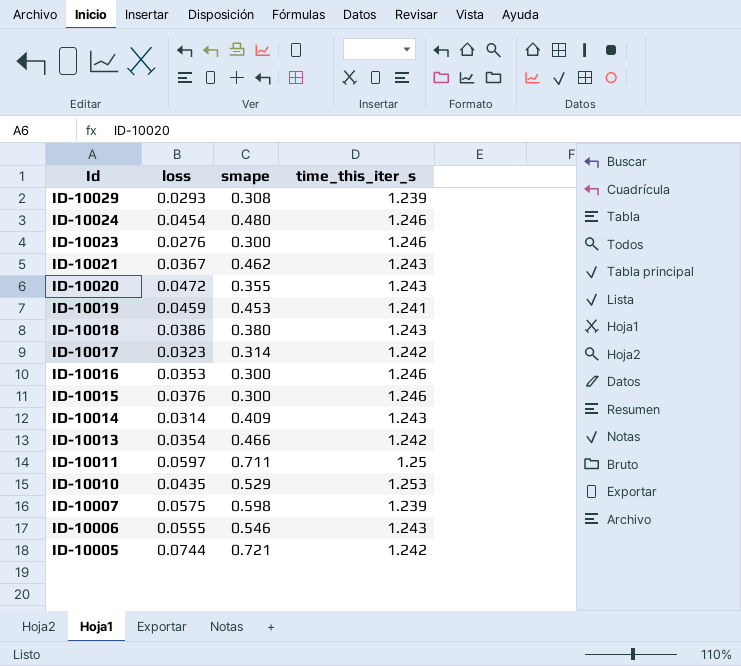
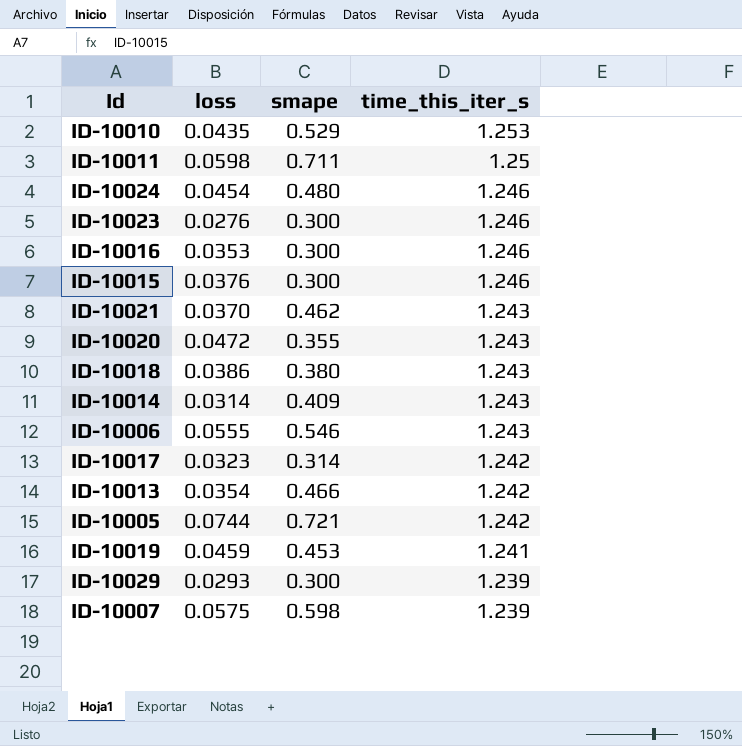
row order: Id descending -> time_this_iter_s descending
ID-10011 | loss: 0.0597 -> 0.0598
ID-10021 | loss: 0.0367 -> 0.0370
ID-10029 | smape: 0.308 -> 0.300

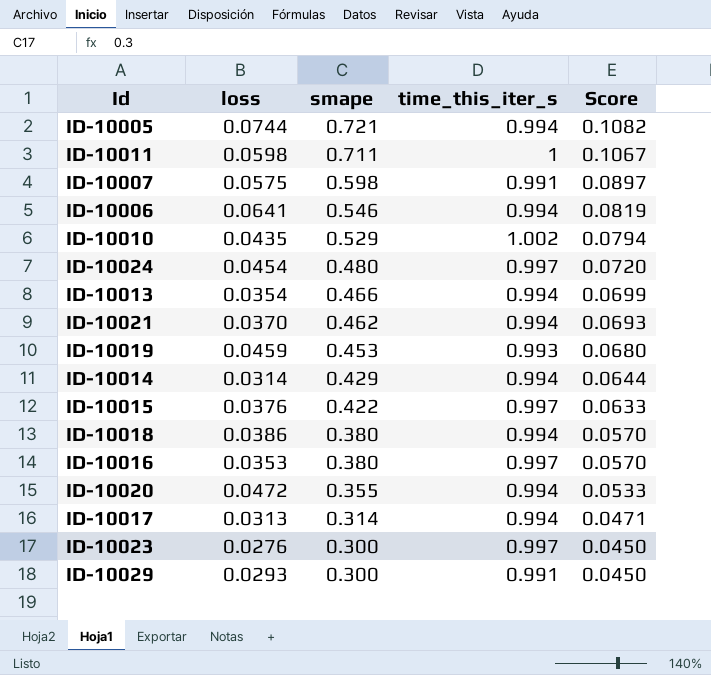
row order: time_this_iter_s descending -> smape descending
column Score | formula: none -> [smape] * 0.15
ID-10005 | time_this_iter_s: 1.242 -> 0.994
ID-10011 | time_this_iter_s: 1.25 -> 1
ID-10007 | time_this_iter_s: 1.239 -> 0.991
ID-10006 | loss: 0.0555 -> 0.0641
ID-10006 | time_this_iter_s: 1.243 -> 0.994
ID-10010 | time_this_iter_s: 1.253 -> 1.002
ID-10024 | time_this_iter_s: 1.246 -> 0.997
ID-10013 | time_this_iter_s: 1.242 -> 0.994
ID-10021 | time_this_iter_s: 1.243 -> 0.994
ID-10019 | time_this_iter_s: 1.241 -> 0.993
ID-10014 | smape: 0.409 -> 0.429
ID-10014 | time_this_iter_s: 1.243 -> 0.994
ID-10015 | smape: 0.300 -> 0.422
ID-10015 | time_this_iter_s: 1.246 -> 0.997
ID-10018 | time_this_iter_s: 1.243 -> 0.994
ID-10016 | smape: 0.300 -> 0.380
ID-10016 | time_this_iter_s: 1.246 -> 0.997
ID-10020 | time_this_iter_s: 1.243 -> 0.994
ID-10017 | loss: 0.0323 -> 0.0313
ID-10017 | time_this_iter_s: 1.242 -> 0.994
ID-10023 | time_this_iter_s: 1.246 -> 0.997
ID-10029 | time_this_iter_s: 1.239 -> 0.991

